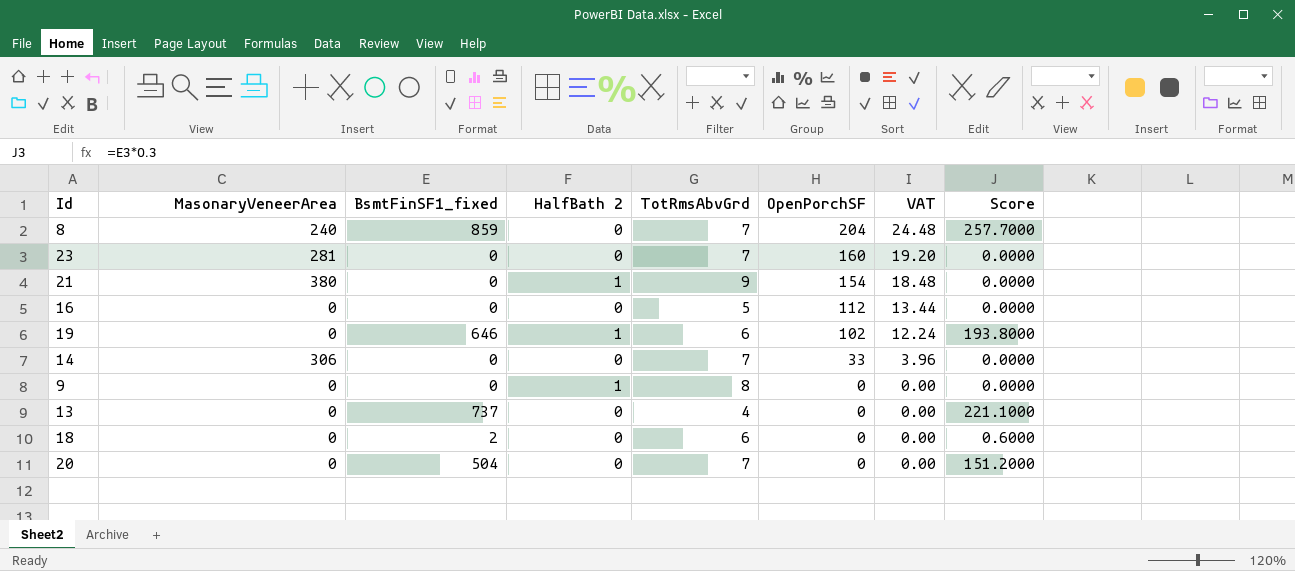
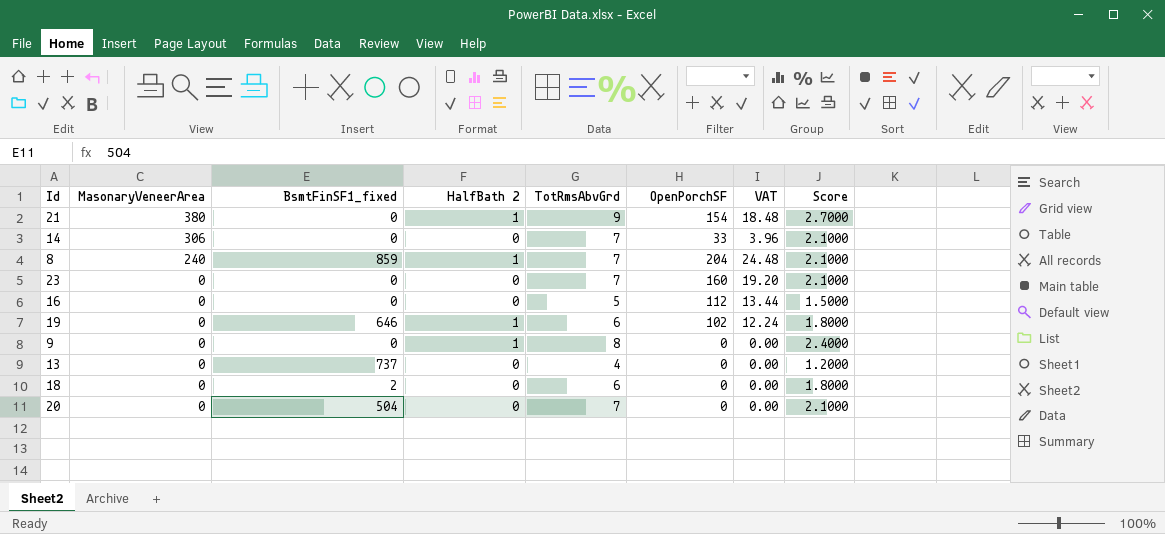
row order: OpenPorchSF descending -> MasonaryVeneerArea descending
column Score | formula: [BsmtFinSF1_fixed] * 0.3 -> [TotRmsAbvGrd] * 0.3
8 | HalfBath 2: 0 -> 1
23 | MasonaryVeneerArea: 281 -> 0

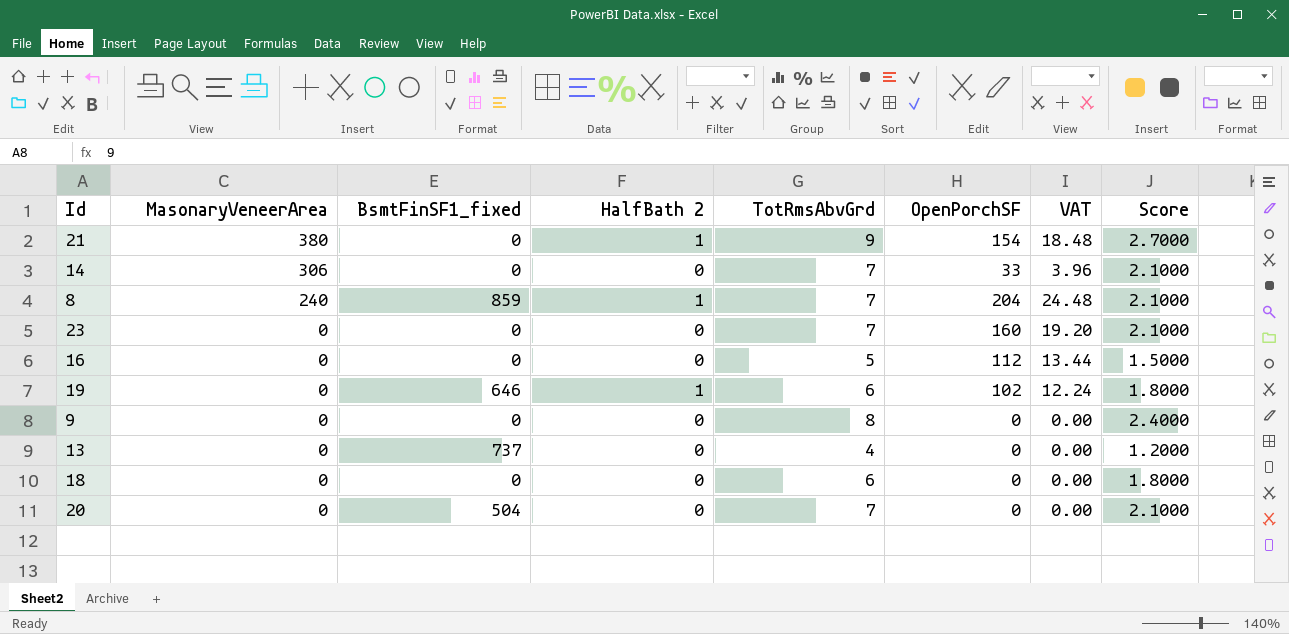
9 | HalfBath 2: 1 -> 0
18 | BsmtFinSF1_fixed: 2 -> 0

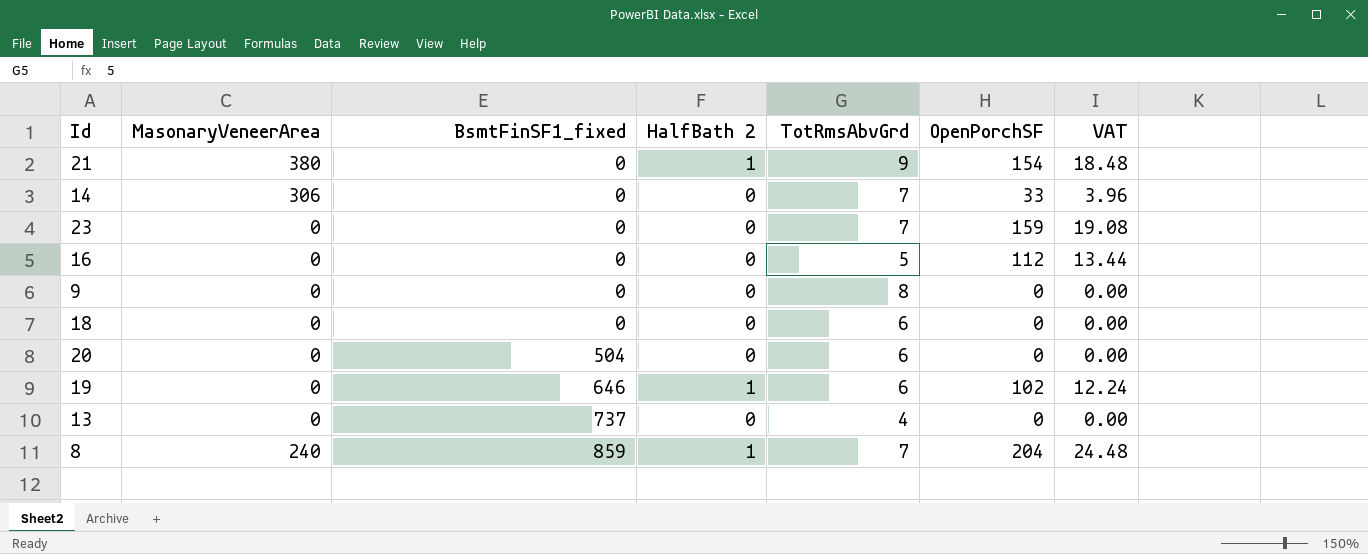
row order: MasonaryVeneerArea descending -> BsmtFinSF1_fixed ascending
column Score | formula: [TotRmsAbvGrd] * 0.3 -> none
23 | OpenPorchSF: 160 -> 159
23 | VAT: 19.20 -> 19.08
20 | TotRmsAbvGrd: 7 -> 6

